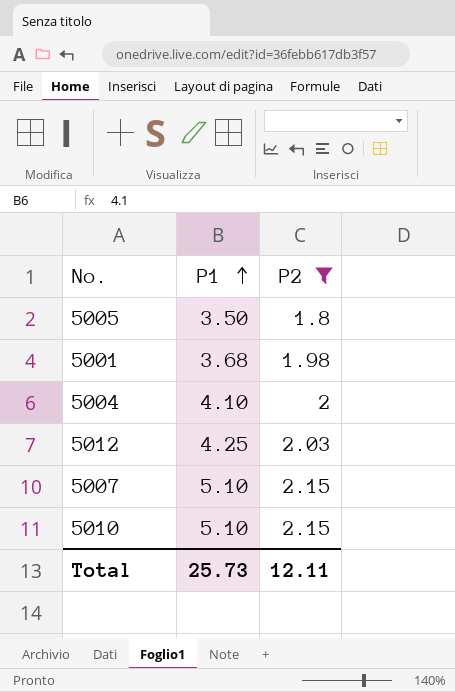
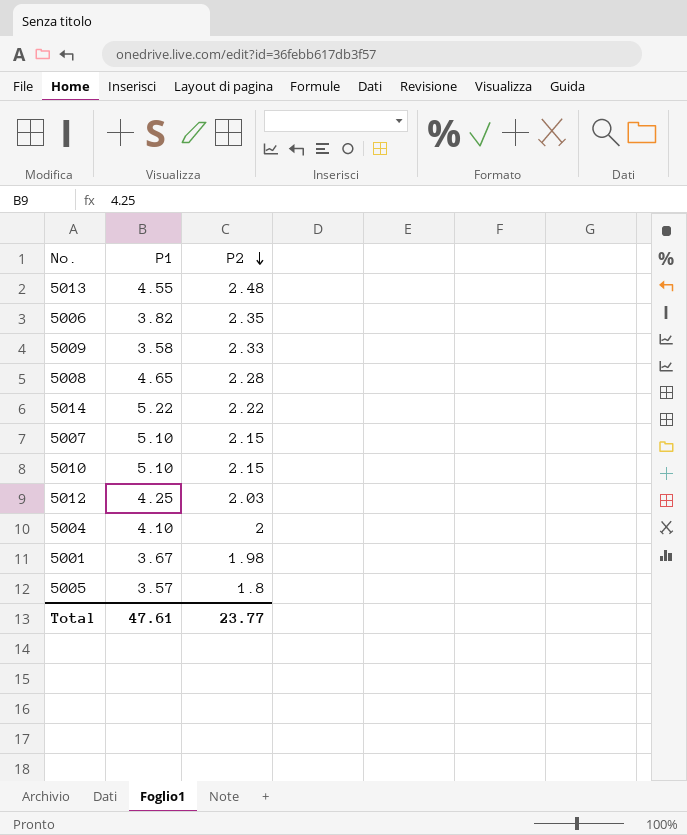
filter: P2 <= 2.15 -> none
row order: P1 ascending -> P2 descending
5001 | P1: 3.68 -> 3.67
5005 | P1: 3.50 -> 3.57
Total | P1: 25.73 -> 47.61
Total | P2: 12.11 -> 23.77

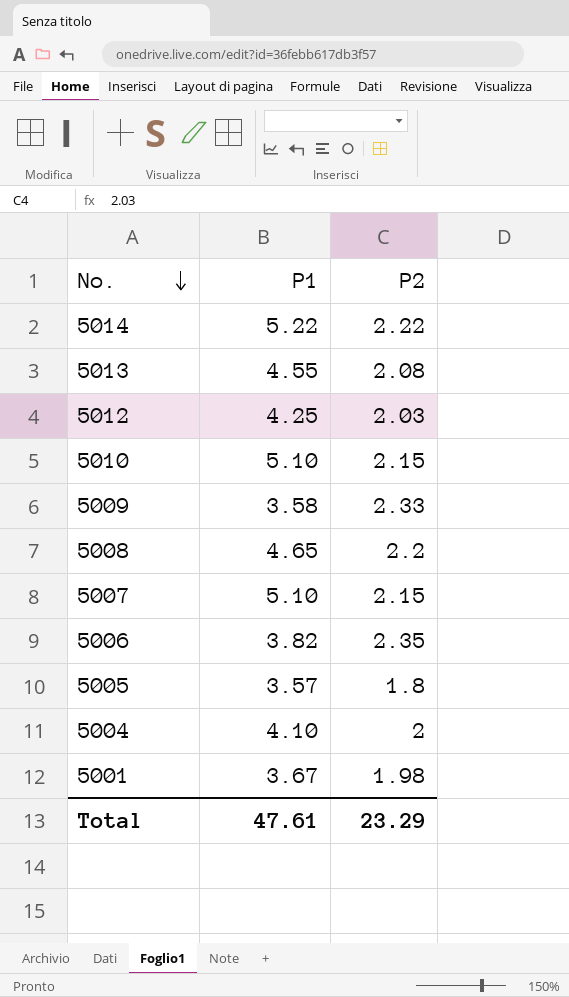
row order: P2 descending -> No. descending
5013 | P2: 2.48 -> 2.08
5008 | P2: 2.28 -> 2.2
Total | P2: 23.77 -> 23.29

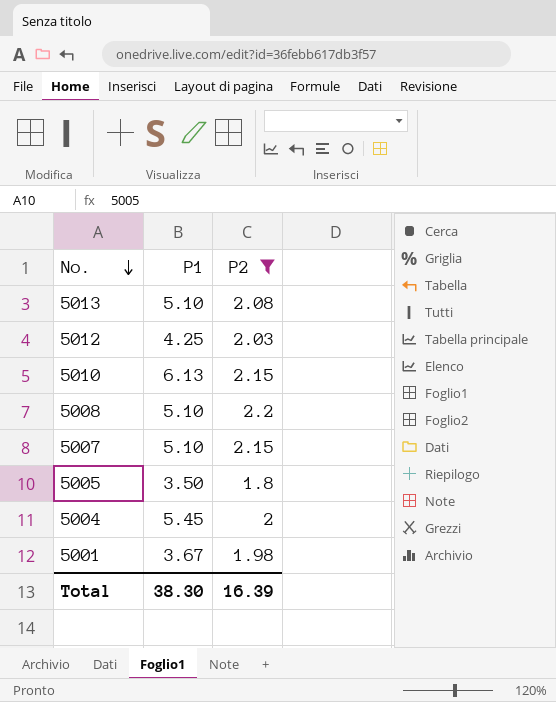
filter: none -> P2 <= 2.2
5013 | P1: 4.55 -> 5.10
5010 | P1: 5.10 -> 6.13
5008 | P1: 4.65 -> 5.10
5005 | P1: 3.57 -> 3.50
5004 | P1: 4.10 -> 5.45
Total | P1: 47.61 -> 38.30
Total | P2: 23.29 -> 16.39

